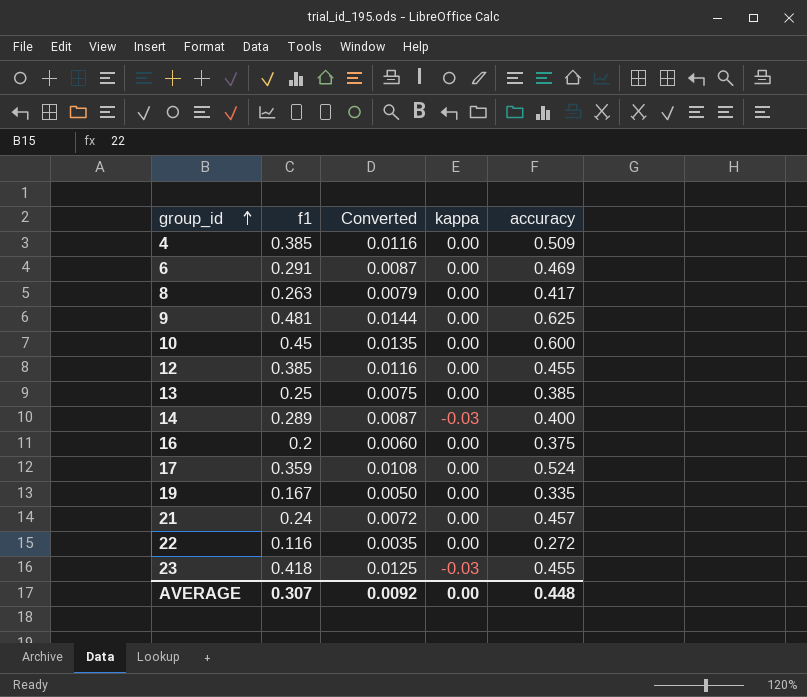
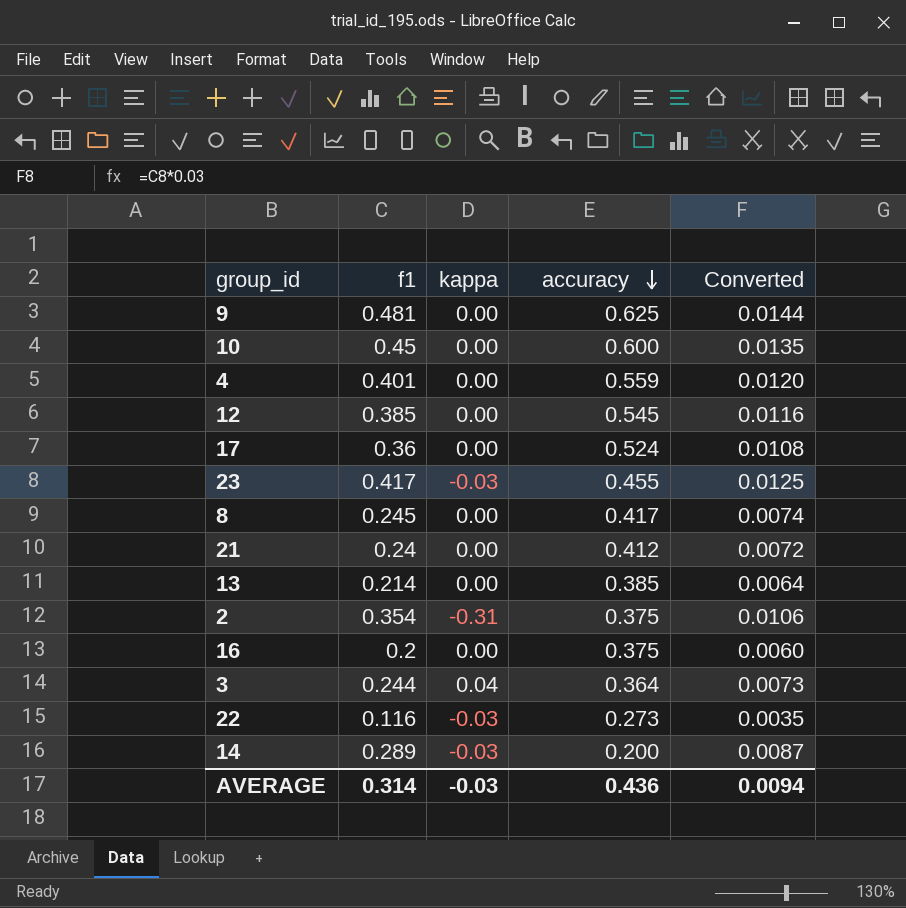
row order: group_id ascending -> accuracy descending
column Converted | position: 3 -> 5
row 6: 0.291 | 0.0087 | 0.00 | 0.469 -> none
row 19: 0.167 | 0.0050 | 0.00 | 0.335 -> none
4 | f1: 0.385 -> 0.401
4 | accuracy: 0.509 -> 0.559
4 | Converted: 0.0116 -> 0.0120
12 | accuracy: 0.455 -> 0.545
17 | f1: 0.359 -> 0.36
23 | f1: 0.418 -> 0.417
8 | f1: 0.263 -> 0.245
8 | Converted: 0.0079 -> 0.0074
21 | accuracy: 0.457 -> 0.412
13 | f1: 0.25 -> 0.214
13 | Converted: 0.0075 -> 0.0064
row 2: none -> 0.354 | -0.31 | 0.375 | 0.0106
row 3: none -> 0.244 | 0.04 | 0.364 | 0.0073
22 | kappa: 0.00 -> -0.03
22 | accuracy: 0.272 -> 0.273
14 | accuracy: 0.400 -> 0.200
AVERAGE | f1: 0.307 -> 0.314
AVERAGE | kappa: 0.00 -> -0.03
AVERAGE | accuracy: 0.448 -> 0.436
AVERAGE | Converted: 0.0092 -> 0.0094

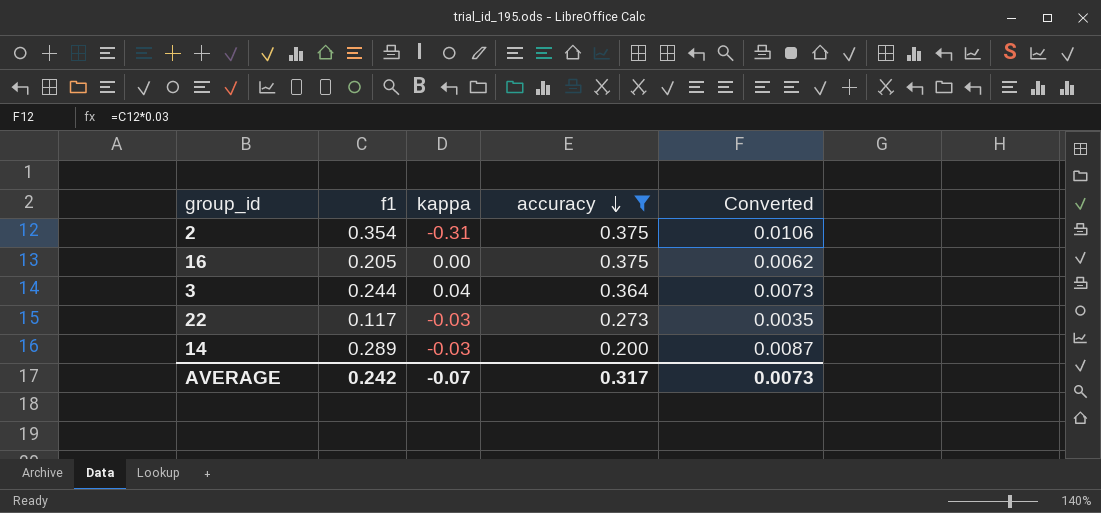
filter: none -> accuracy <= 0.375
16 | f1: 0.2 -> 0.205
16 | Converted: 0.0060 -> 0.0062
22 | f1: 0.116 -> 0.117
AVERAGE | f1: 0.314 -> 0.242
AVERAGE | kappa: -0.03 -> -0.07
AVERAGE | accuracy: 0.436 -> 0.317
AVERAGE | Converted: 0.0094 -> 0.0073

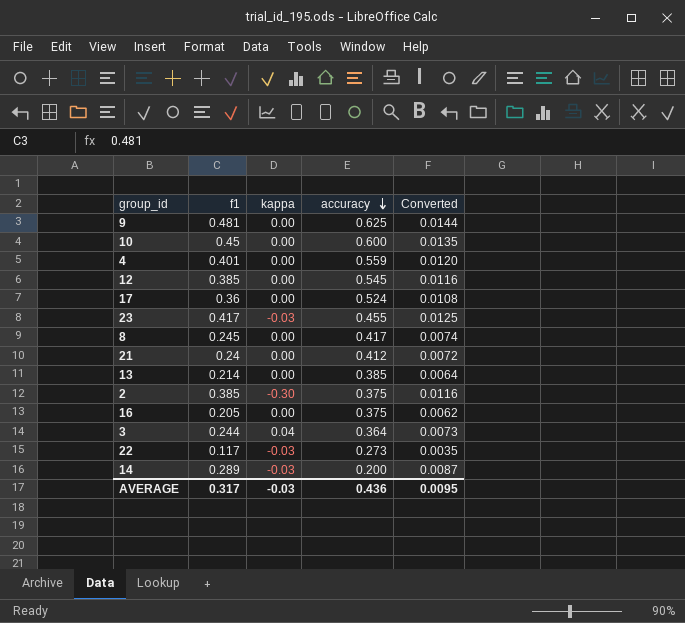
filter: accuracy <= 0.375 -> none
2 | f1: 0.354 -> 0.385
2 | kappa: -0.31 -> -0.30
2 | Converted: 0.0106 -> 0.0116
AVERAGE | f1: 0.242 -> 0.317
AVERAGE | kappa: -0.07 -> -0.03
AVERAGE | accuracy: 0.317 -> 0.436
AVERAGE | Converted: 0.0073 -> 0.0095

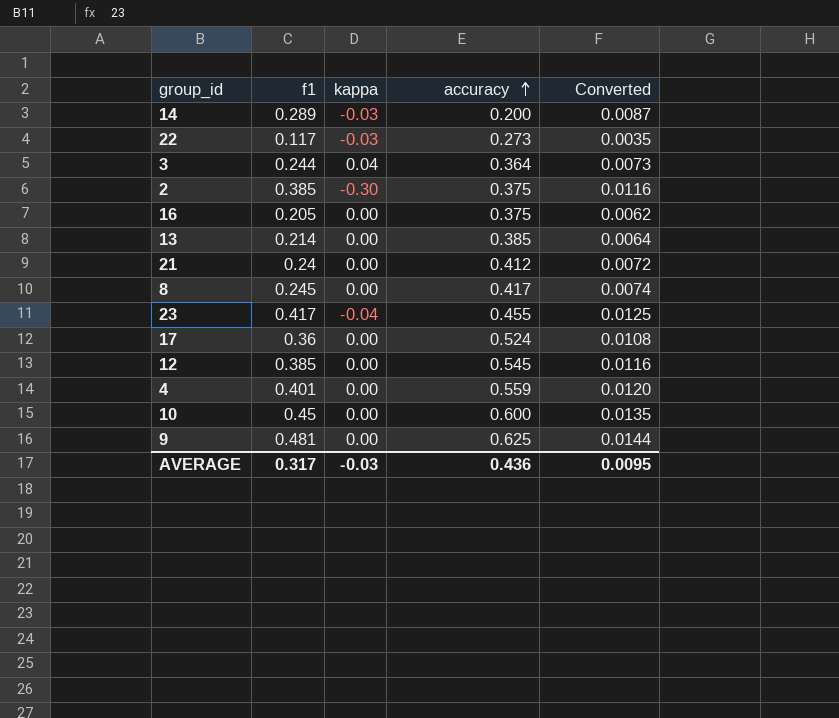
row order: accuracy descending -> accuracy ascending
23 | kappa: -0.03 -> -0.04

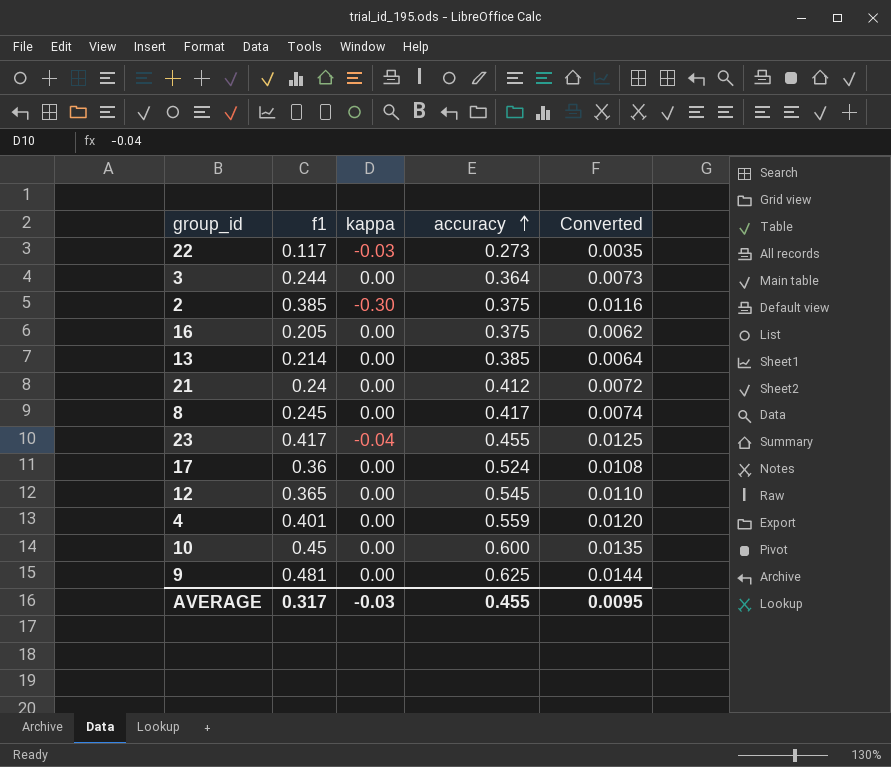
row 14: 0.289 | -0.03 | 0.200 | 0.0087 -> none
3 | kappa: 0.04 -> 0.00
12 | f1: 0.385 -> 0.365
12 | Converted: 0.0116 -> 0.0110
AVERAGE | accuracy: 0.436 -> 0.455

